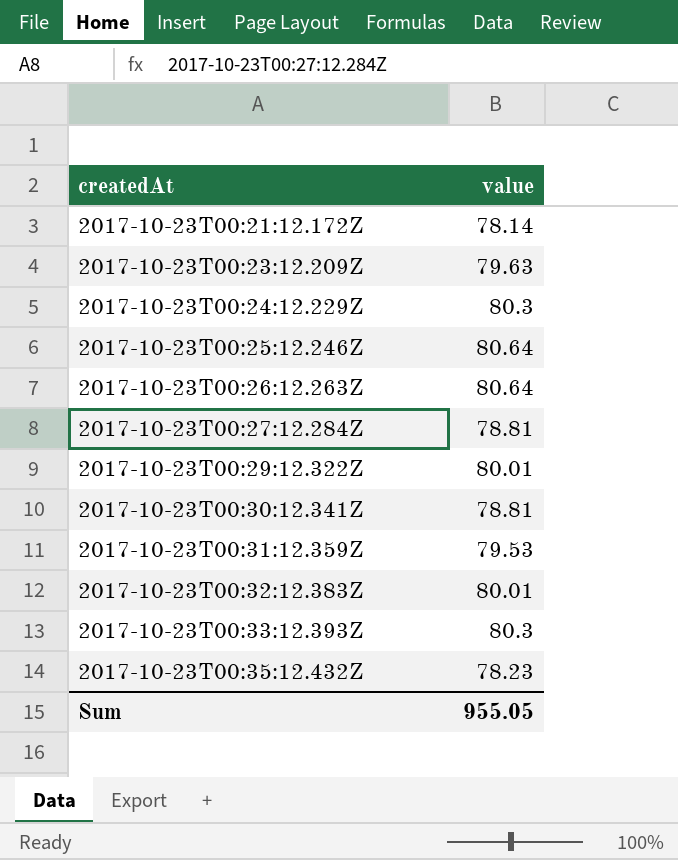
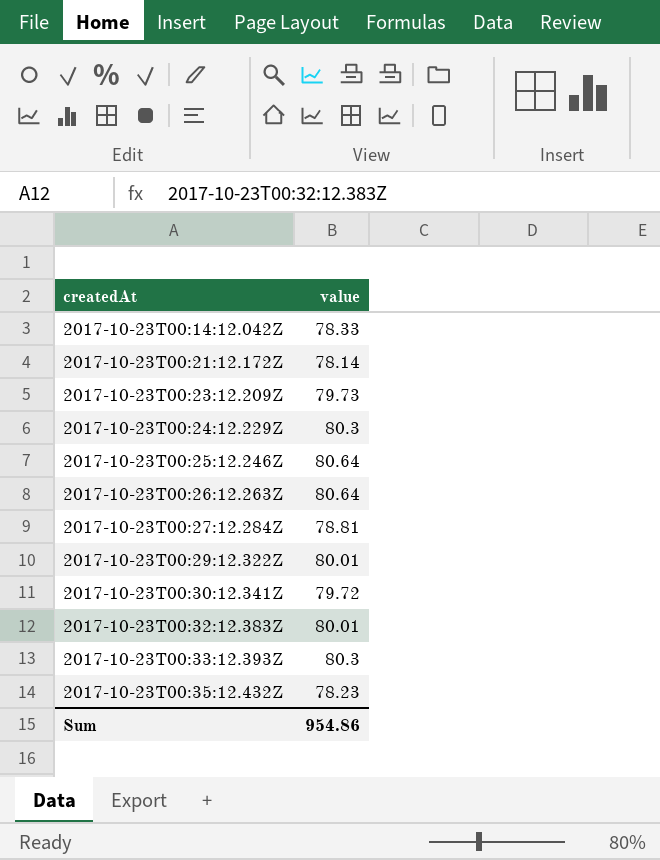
row 2017-10-23T00:31:12.359Z: 79.53 -> none
row 2017-10-23T00:14:12.042Z: none -> 78.33
2017-10-23T00:23:12.209Z | value: 79.63 -> 79.73
2017-10-23T00:30:12.341Z | value: 78.81 -> 79.72
Sum | value: 955.05 -> 954.86

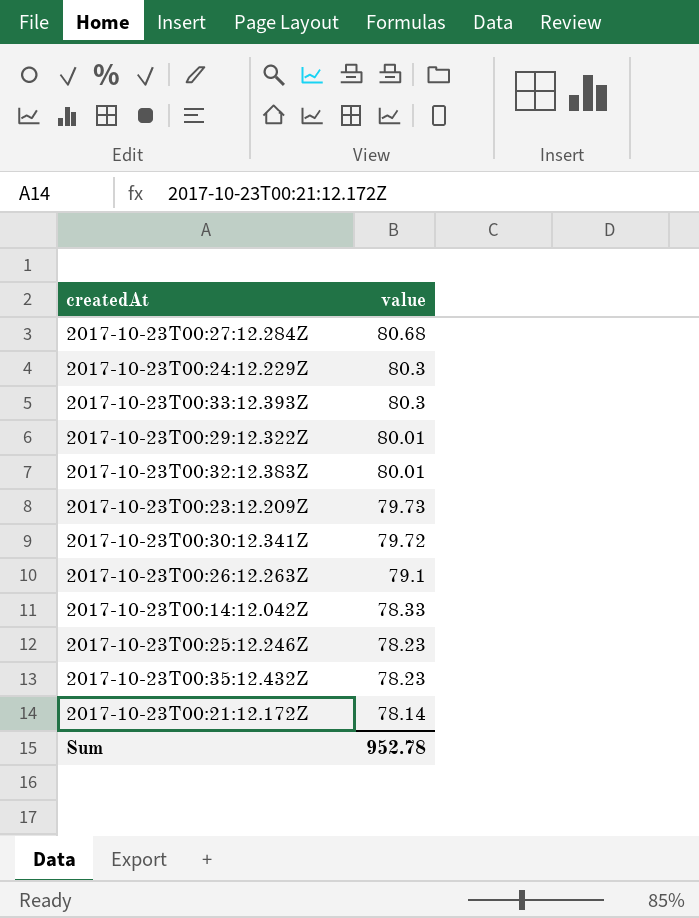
row order: createdAt ascending -> value descending
2017-10-23T00:27:12.284Z | value: 78.81 -> 80.68
2017-10-23T00:26:12.263Z | value: 80.64 -> 79.1
2017-10-23T00:25:12.246Z | value: 80.64 -> 78.23
Sum | value: 954.86 -> 952.78

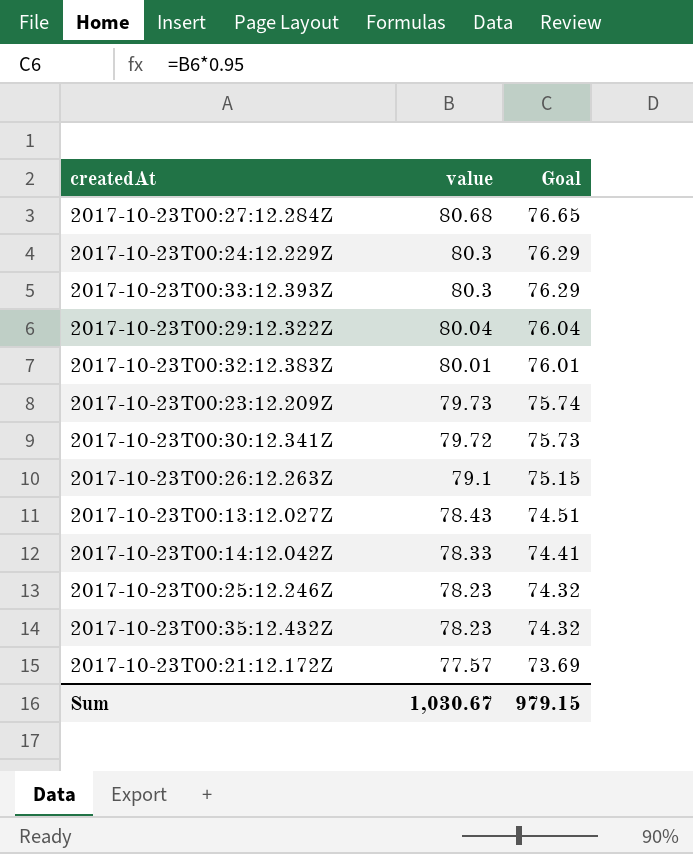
column Goal | formula: none -> [value] * 0.95
2017-10-23T00:29:12.322Z | value: 80.01 -> 80.04
row 2017-10-23T00:13:12.027Z: none -> 78.43 | 74.51
2017-10-23T00:21:12.172Z | value: 78.14 -> 77.57
Sum | value: 952.78 -> 1,030.67

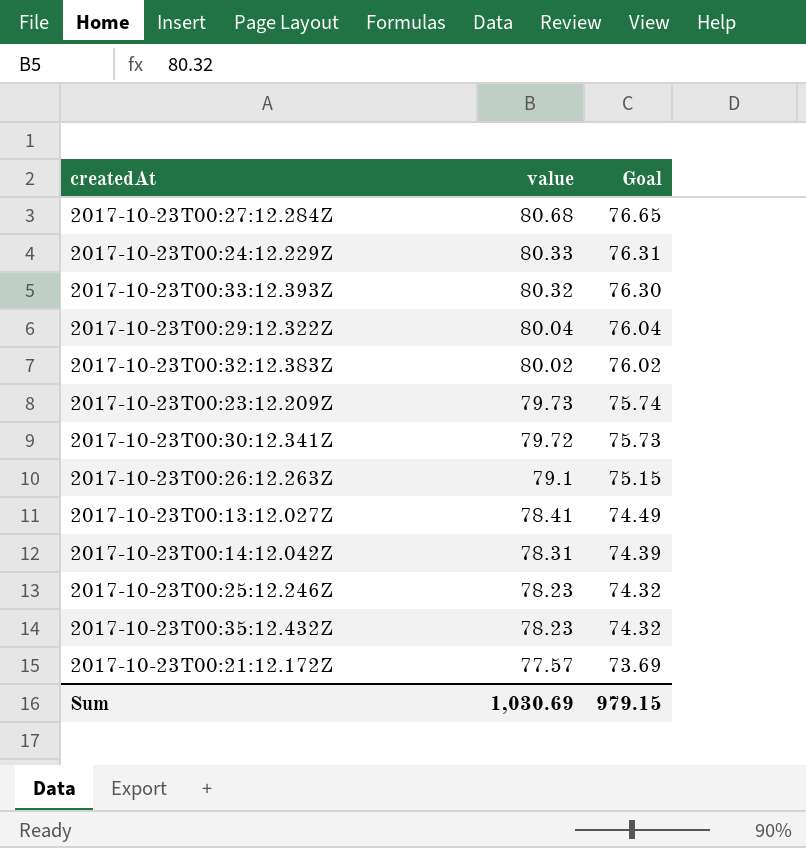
2017-10-23T00:24:12.229Z | value: 80.3 -> 80.33
2017-10-23T00:24:12.229Z | Goal: 76.29 -> 76.31
2017-10-23T00:33:12.393Z | value: 80.3 -> 80.32
2017-10-23T00:33:12.393Z | Goal: 76.29 -> 76.30
2017-10-23T00:32:12.383Z | value: 80.01 -> 80.02
2017-10-23T00:32:12.383Z | Goal: 76.01 -> 76.02
2017-10-23T00:13:12.027Z | value: 78.43 -> 78.41
2017-10-23T00:13:12.027Z | Goal: 74.51 -> 74.49
2017-10-23T00:14:12.042Z | value: 78.33 -> 78.31
2017-10-23T00:14:12.042Z | Goal: 74.41 -> 74.39
Sum | value: 1,030.67 -> 1,030.69

